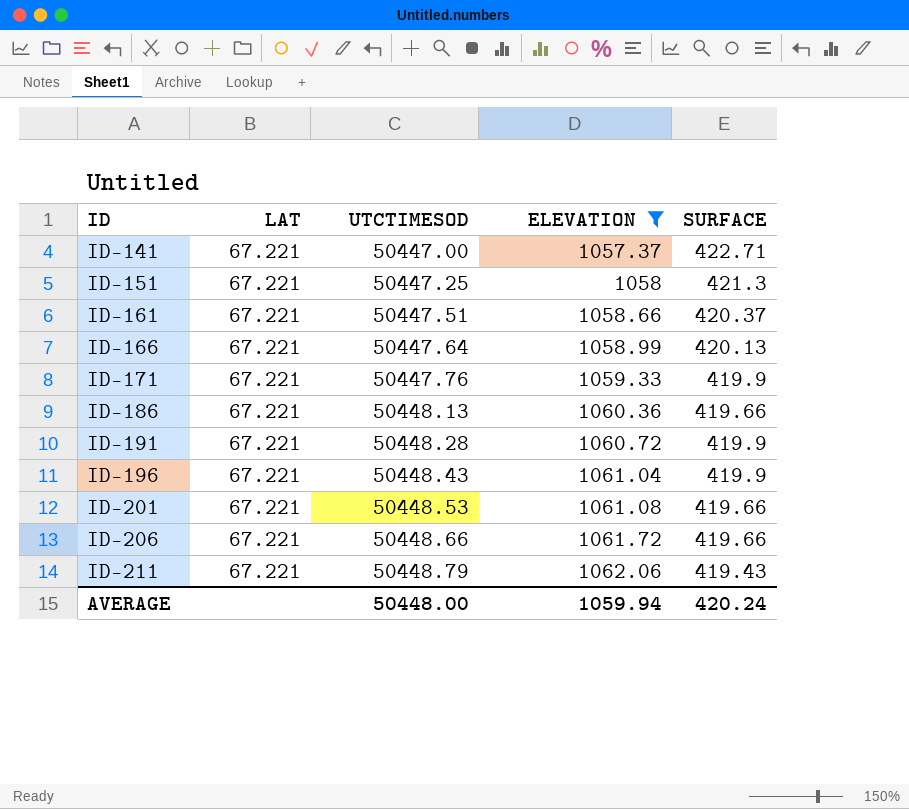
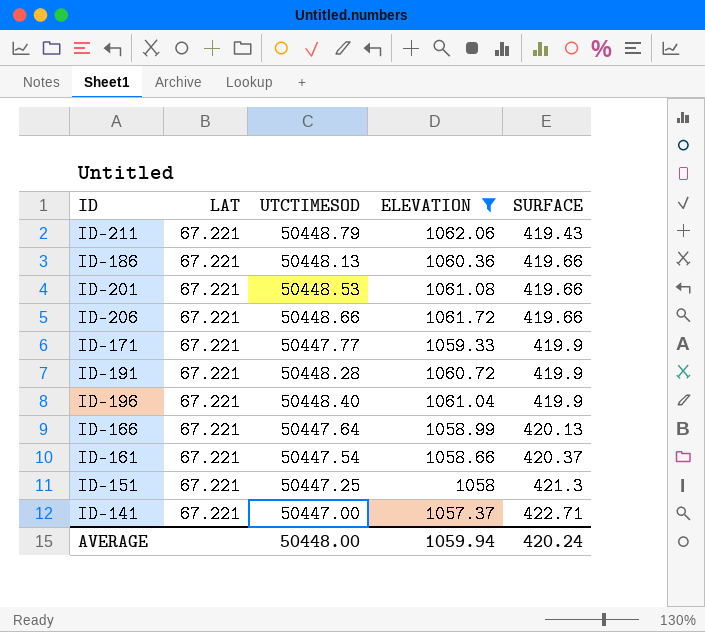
row order: ID ascending -> SURFACE ascending
ID-171 | UTCTIMESOD: 50447.76 -> 50447.77
ID-196 | UTCTIMESOD: 50448.43 -> 50448.40
ID-161 | UTCTIMESOD: 50447.51 -> 50447.54

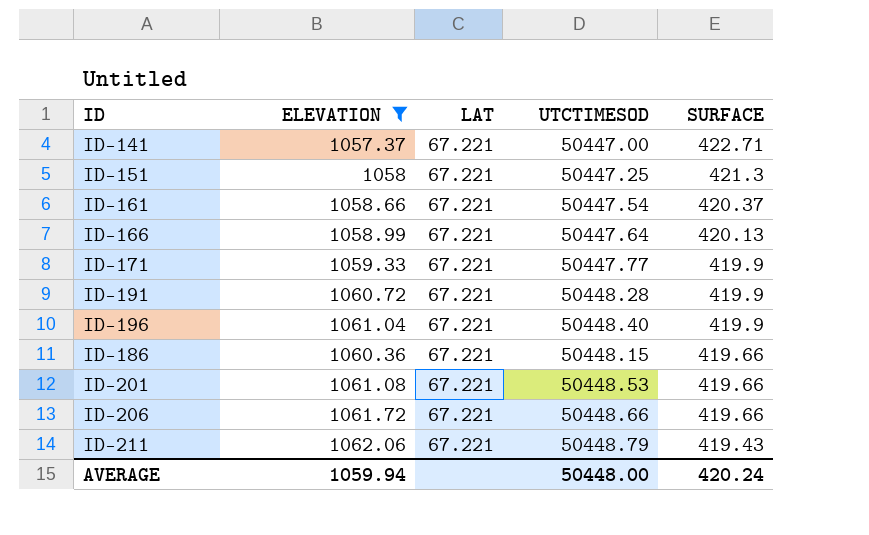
row order: SURFACE ascending -> SURFACE descending
column ELEVATION | position: 4 -> 2
ID-186 | UTCTIMESOD: 50448.13 -> 50448.15

